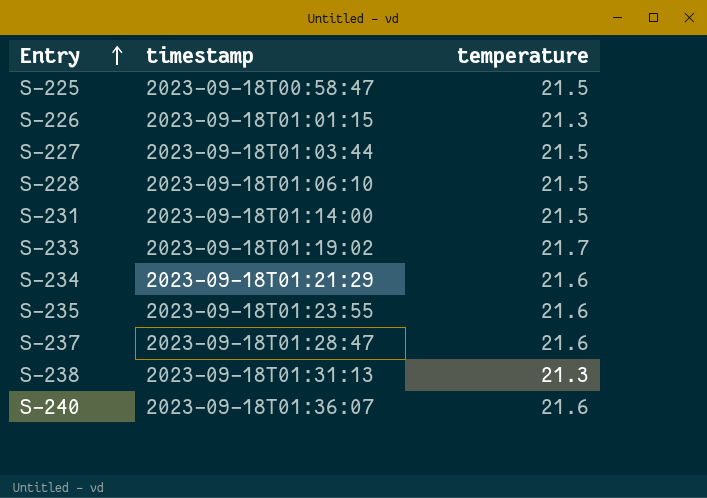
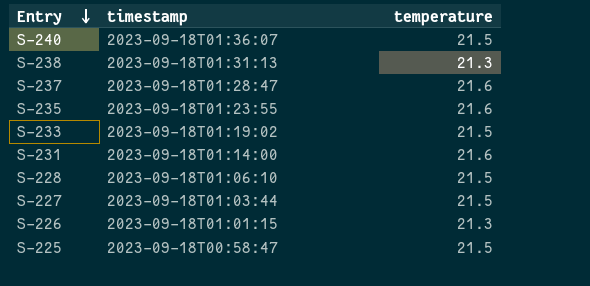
row order: Entry ascending -> Entry descending
row S-234: 2023-09-18T01:21:29 | 21.6 -> none
S-240 | temperature: 21.6 -> 21.5
S-233 | temperature: 21.7 -> 21.5
S-231 | temperature: 21.5 -> 21.6

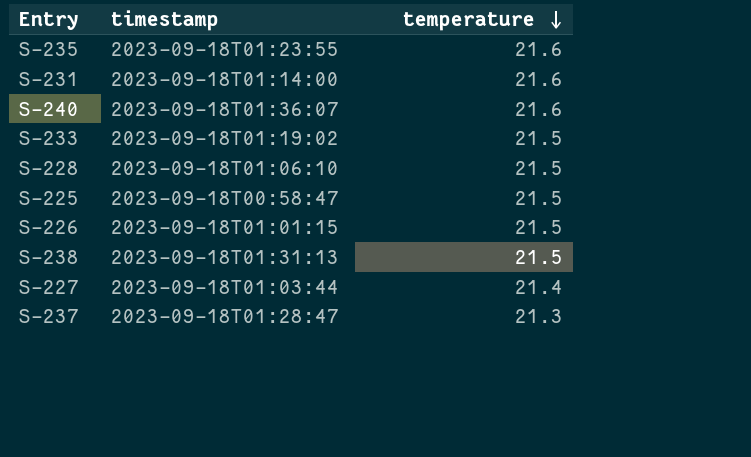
row order: Entry descending -> temperature descending
S-240 | temperature: 21.5 -> 21.6
S-226 | temperature: 21.3 -> 21.5
S-238 | temperature: 21.3 -> 21.5
S-227 | temperature: 21.5 -> 21.4
S-237 | temperature: 21.6 -> 21.3

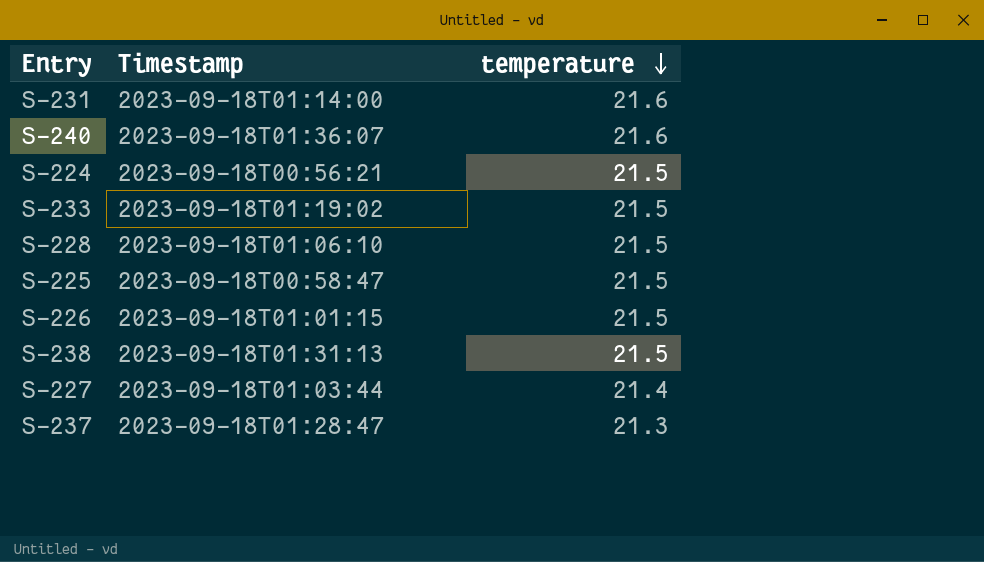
column name: timestamp -> Timestamp
row S-235: 2023-09-18T01:23:55 | 21.6 -> none
row S-224: none -> 2023-09-18T00:56:21 | 21.5

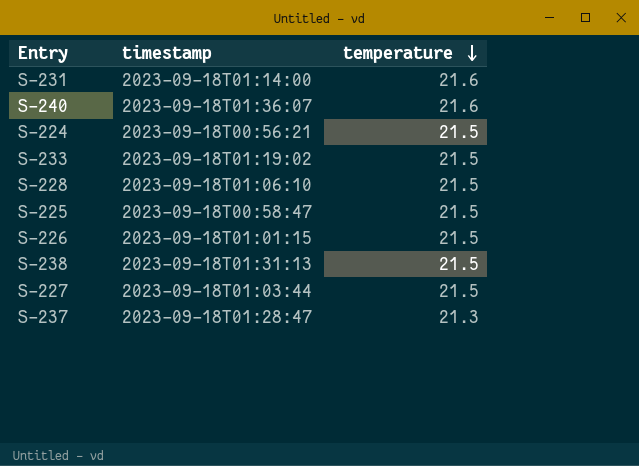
column name: Timestamp -> timestamp
S-227 | temperature: 21.4 -> 21.5

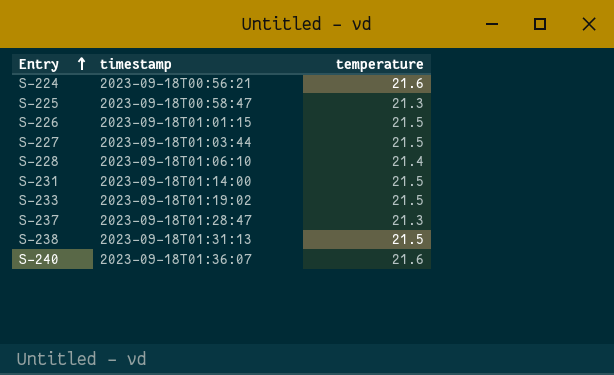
row order: temperature descending -> Entry ascending
S-224 | temperature: 21.5 -> 21.6
S-225 | temperature: 21.5 -> 21.3
S-228 | temperature: 21.5 -> 21.4
S-231 | temperature: 21.6 -> 21.5

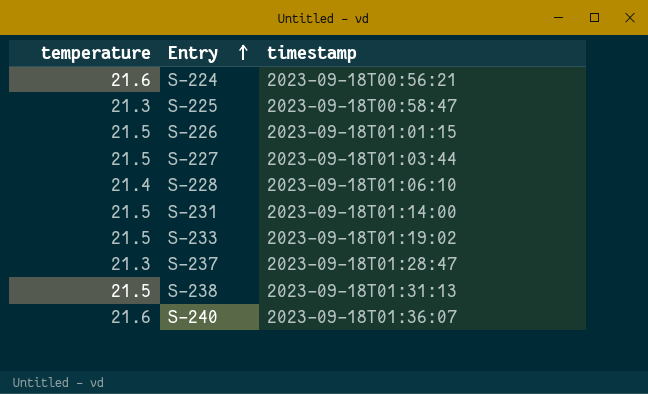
column temperature | position: 3 -> 1

